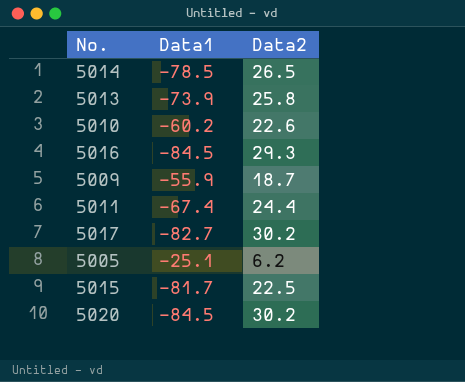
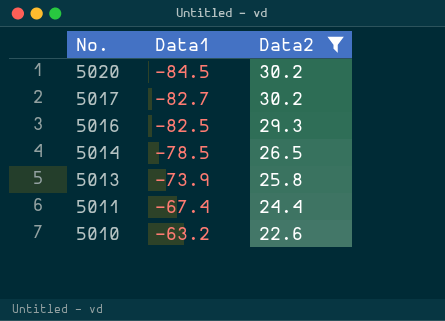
filter: none -> Data2 >= 22.6
row order: none -> No. descending
5016 | Data1: -84.5 -> -82.5
5010 | Data1: -60.2 -> -63.2

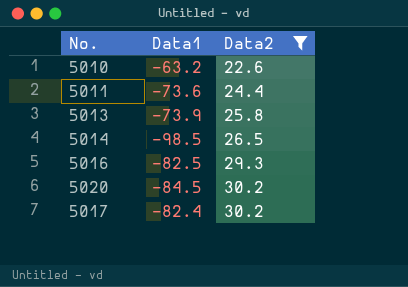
row order: No. descending -> Data2 ascending
5011 | Data1: -67.4 -> -73.6
5014 | Data1: -78.5 -> -98.5
5017 | Data1: -82.7 -> -82.4

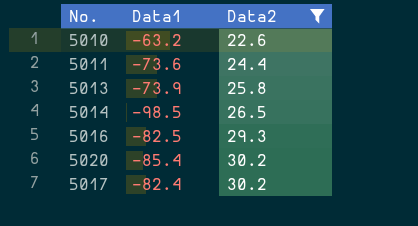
5020 | Data1: -84.5 -> -85.4

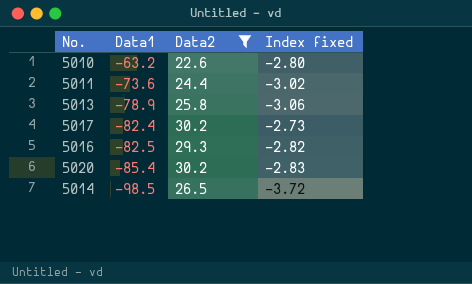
row order: Data2 ascending -> Data1 descending
column Index fixed | formula: none -> [Data1] / [Data2]
5013 | Data1: -73.9 -> -78.9

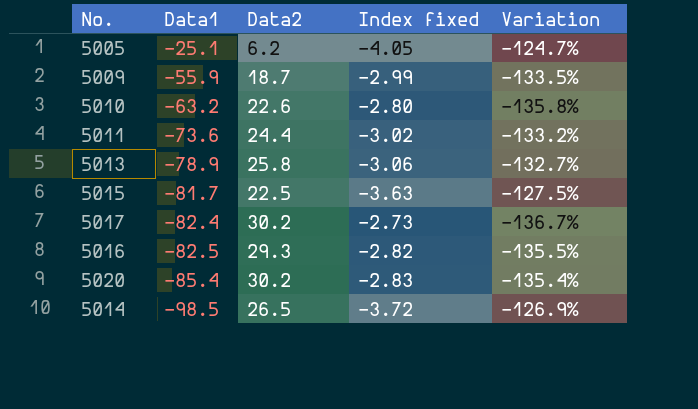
filter: Data2 >= 22.6 -> none
column Variation | formula: none -> ([Data2] - [Data1]) / [Data1]

